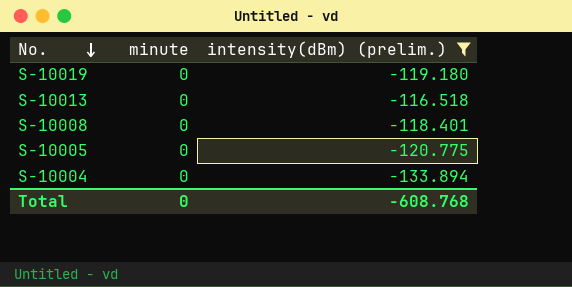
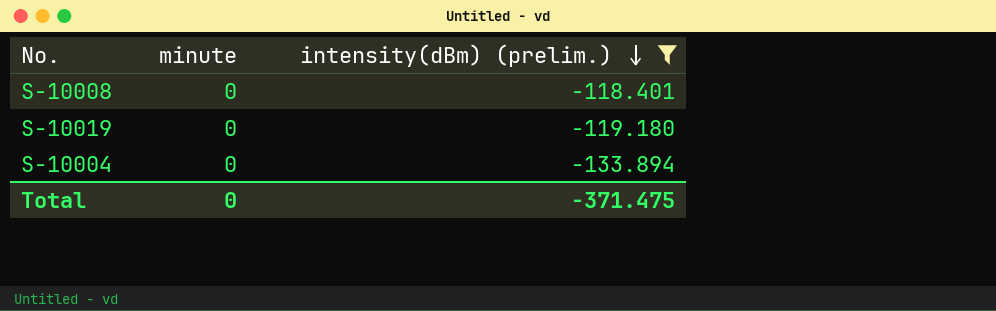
row order: No. descending -> intensity(dBm) (prelim.) descending
row S-10013: 0 | -116.518 -> none
row S-10005: 0 | -120.775 -> none
Total | intensity(dBm) (prelim.): -608.768 -> -371.475

